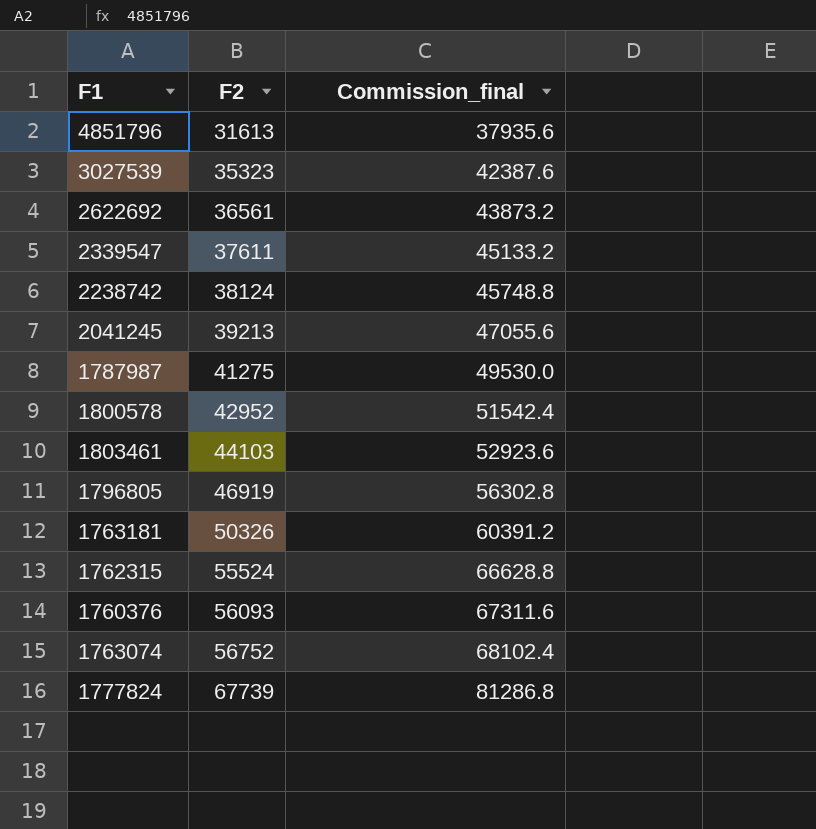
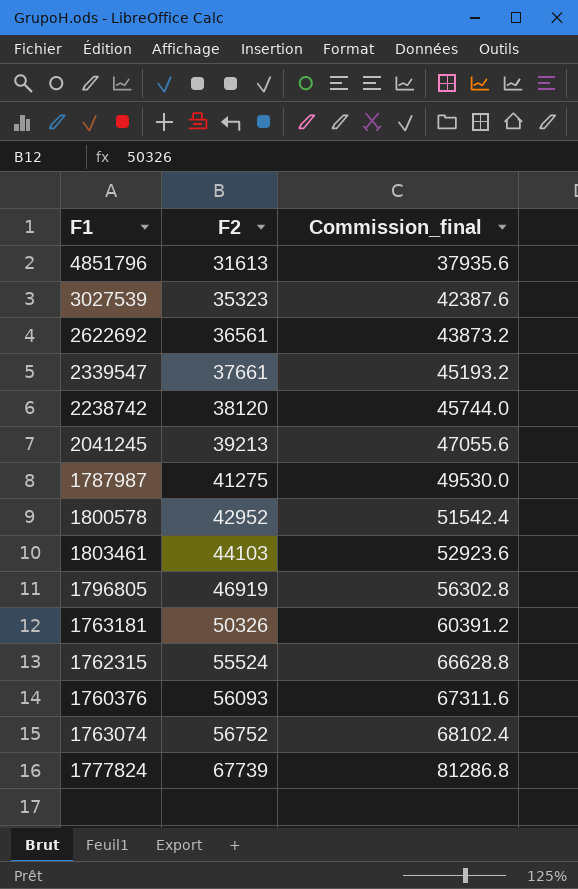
2339547 | F2: 37611 -> 37661
2339547 | Commission_final: 45133.2 -> 45193.2
2238742 | F2: 38124 -> 38120
2238742 | Commission_final: 45748.8 -> 45744.0

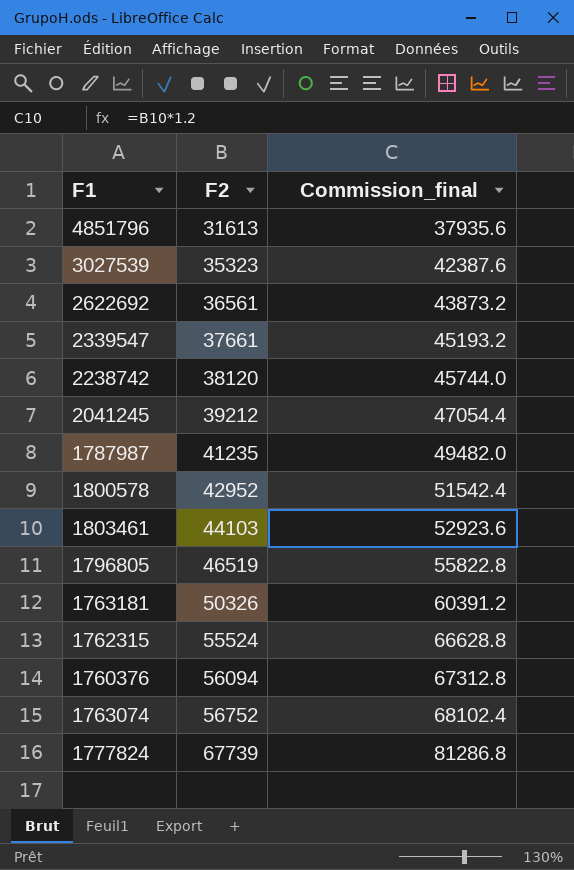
2041245 | F2: 39213 -> 39212
2041245 | Commission_final: 47055.6 -> 47054.4
1787987 | F2: 41275 -> 41235
1787987 | Commission_final: 49530.0 -> 49482.0
1796805 | F2: 46919 -> 46519
1796805 | Commission_final: 56302.8 -> 55822.8
1760376 | F2: 56093 -> 56094
1760376 | Commission_final: 67311.6 -> 67312.8

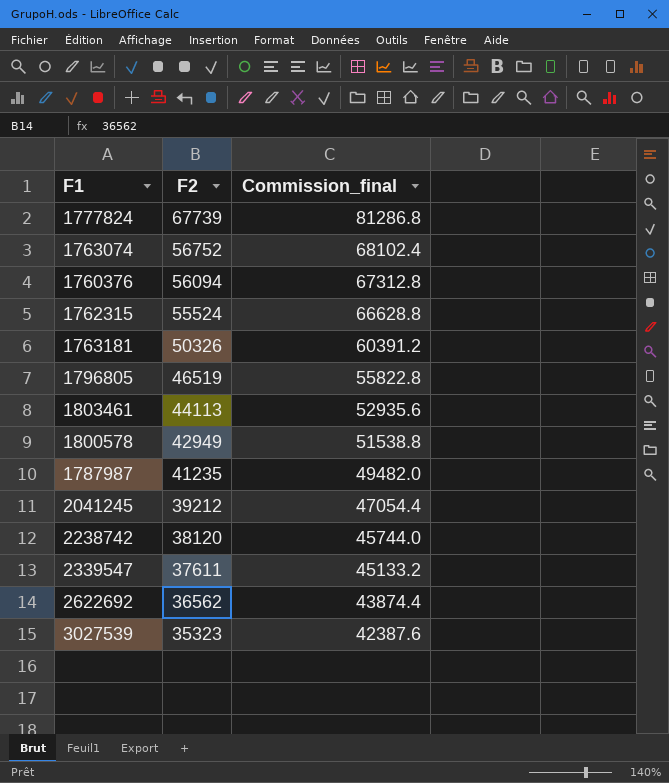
row order: F2 ascending -> F2 descending
row 4851796: 31613 | 37935.6 -> none
1803461 | F2: 44103 -> 44113
1803461 | Commission_final: 52923.6 -> 52935.6
1800578 | F2: 42952 -> 42949
1800578 | Commission_final: 51542.4 -> 51538.8
2339547 | F2: 37661 -> 37611
2339547 | Commission_final: 45193.2 -> 45133.2
2622692 | F2: 36561 -> 36562
2622692 | Commission_final: 43873.2 -> 43874.4

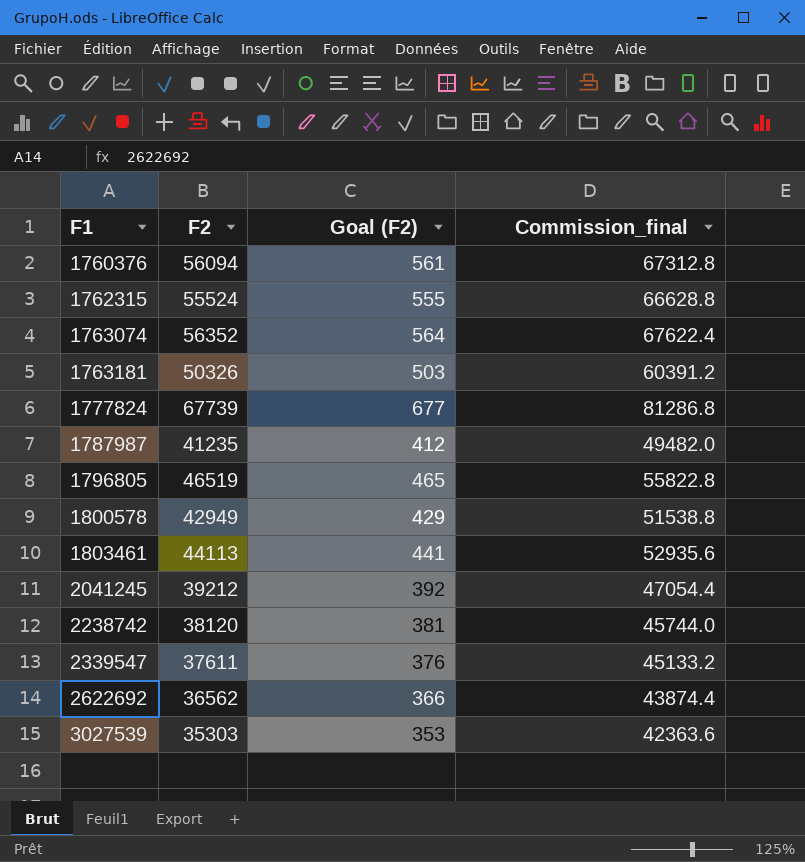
row order: F2 descending -> F1 ascending
column Goal (F2) | formula: none -> [F2] * 0.01
1763074 | F2: 56752 -> 56352
1763074 | Commission_final: 68102.4 -> 67622.4
3027539 | F2: 35323 -> 35303
3027539 | Commission_final: 42387.6 -> 42363.6

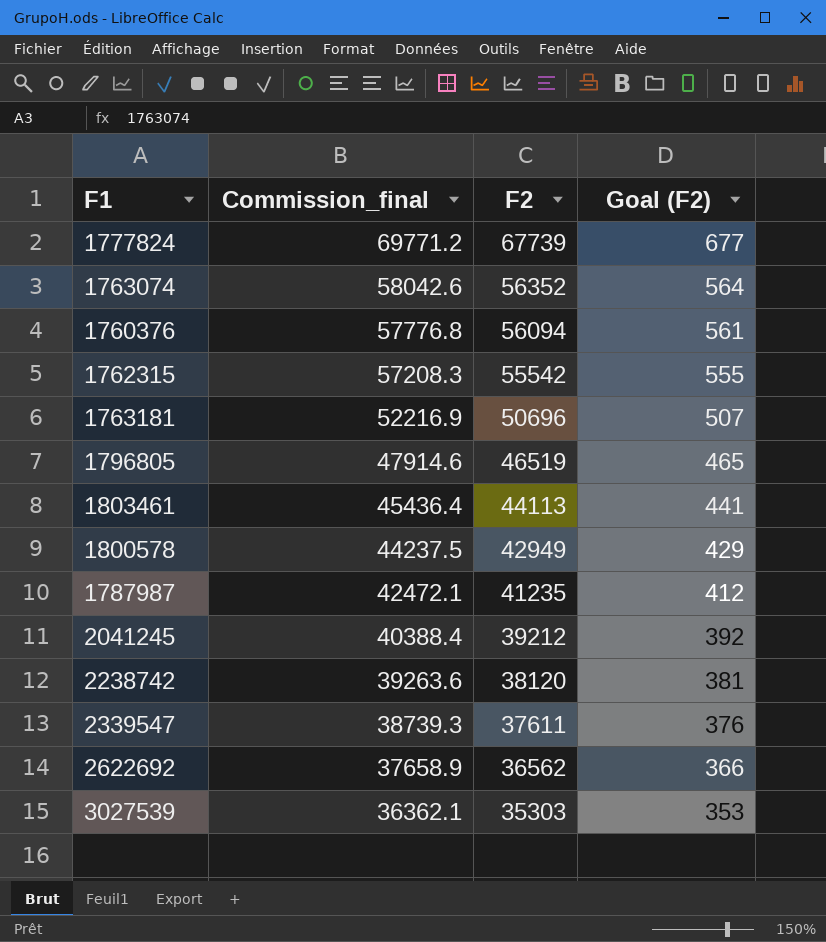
row order: F1 ascending -> Commission_final descending
column Commission_final | formula: [F2] * 1.2 -> [F2] * 1.03
column Commission_final | position: 4 -> 2
1762315 | F2: 55524 -> 55542
1763181 | F2: 50326 -> 50696
1763181 | Goal (F2): 503 -> 507

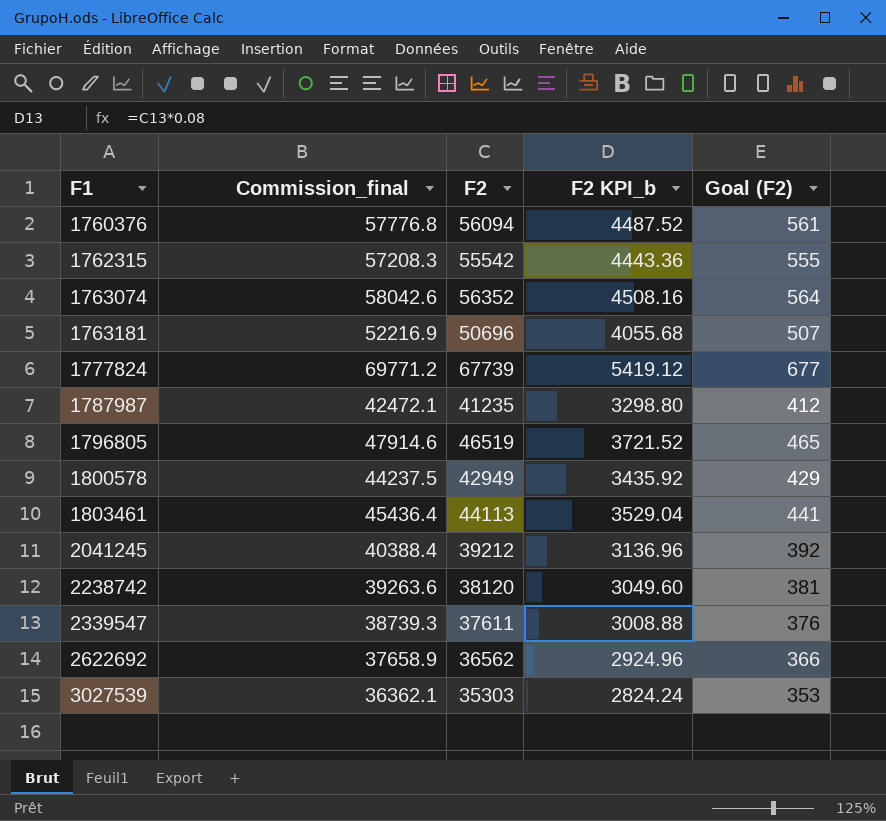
row order: Commission_final descending -> F1 ascending
column F2 KPI_b | formula: none -> [F2] * 0.08

